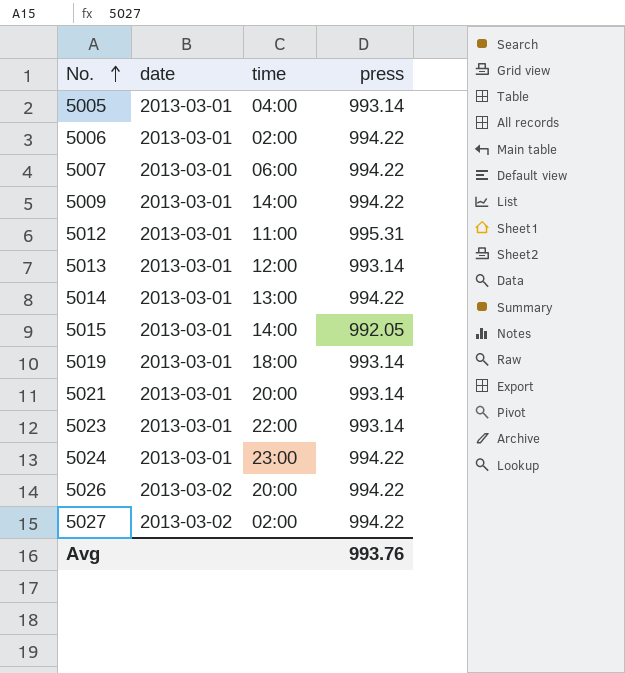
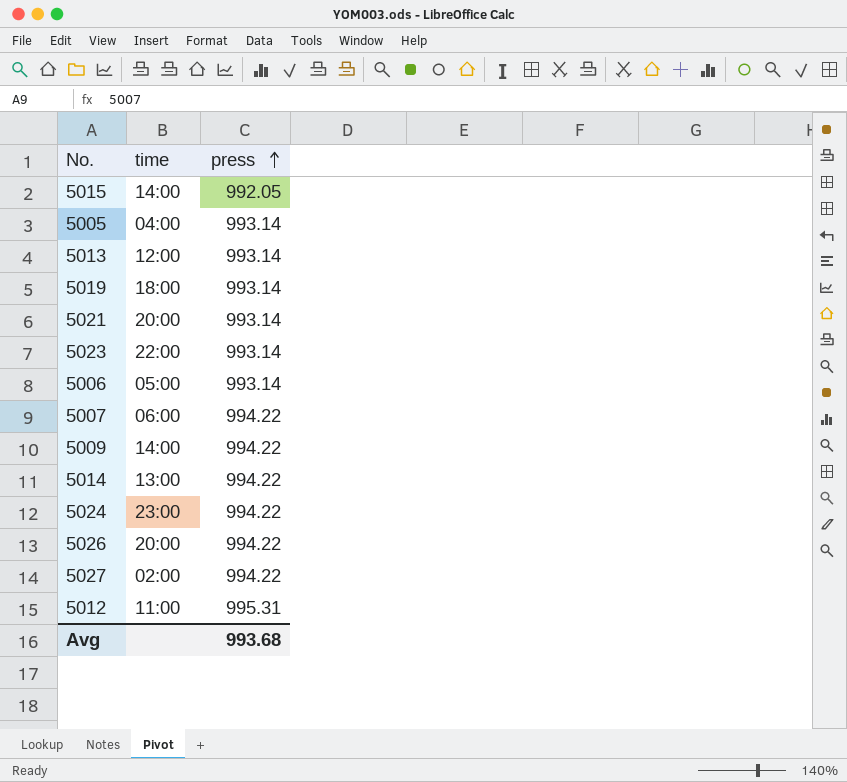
row order: No. ascending -> press ascending
column date | position: 2 -> none
5006 | time: 02:00 -> 05:00
5006 | press: 994.22 -> 993.14
Avg | press: 993.76 -> 993.68

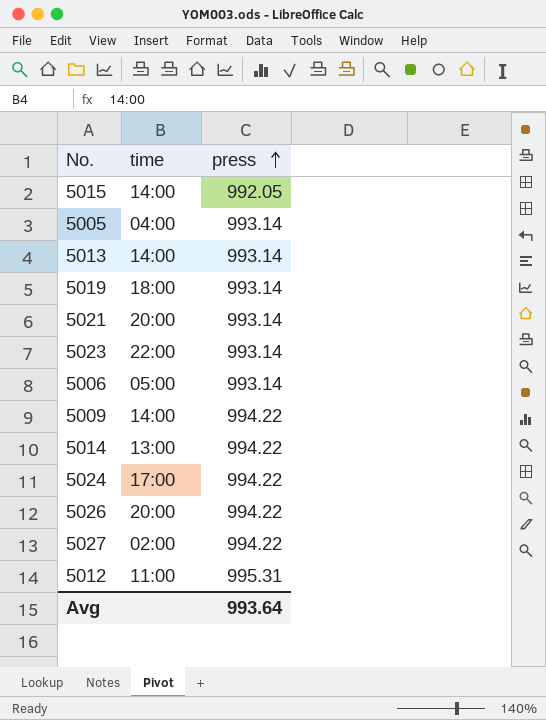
row 5007: 06:00 | 994.22 -> none
5013 | time: 12:00 -> 14:00
5024 | time: 23:00 -> 17:00
Avg | press: 993.68 -> 993.64

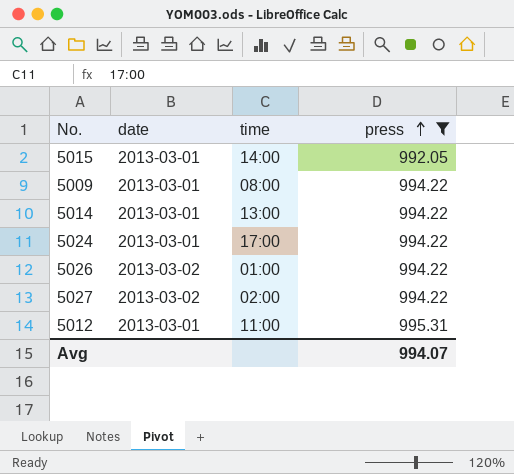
filter: none -> press != 993.14
column date | position: none -> 2
5009 | time: 14:00 -> 08:00
5026 | time: 20:00 -> 01:00
Avg | press: 993.64 -> 994.07

